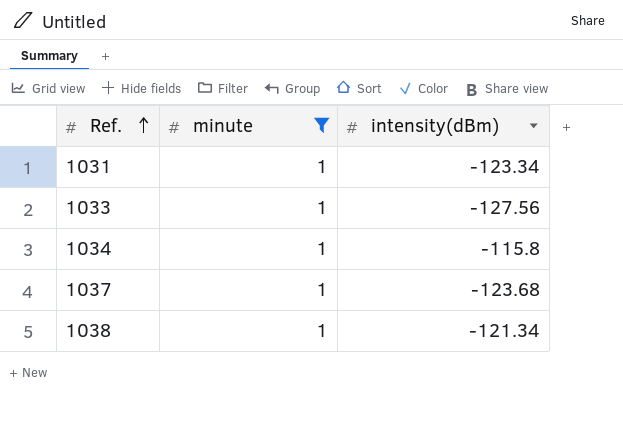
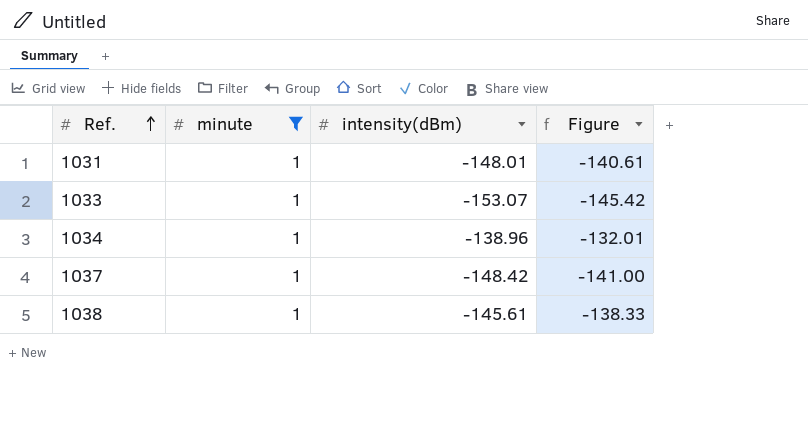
column Figure | formula: none -> [intensity(dBm)] * 0.95
1031 | intensity(dBm): -123.34 -> -148.01
1033 | intensity(dBm): -127.56 -> -153.07
1034 | intensity(dBm): -115.8 -> -138.96
1037 | intensity(dBm): -123.68 -> -148.42
1038 | intensity(dBm): -121.34 -> -145.61

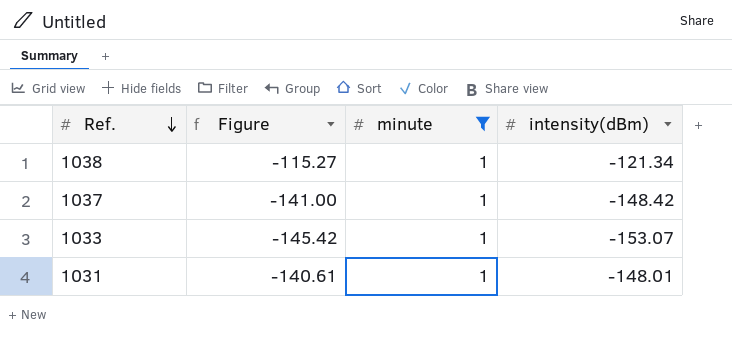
row order: Ref. ascending -> Ref. descending
column Figure | position: 4 -> 2
row 1034: 1 | -138.96 | -132.01 -> none
1038 | Figure: -138.33 -> -115.27
1038 | intensity(dBm): -145.61 -> -121.34

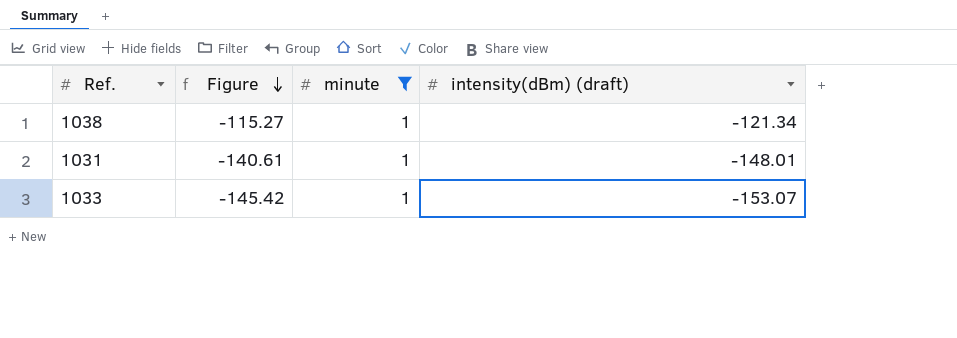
row order: Ref. descending -> Figure descending
column name: intensity(dBm) -> intensity(dBm) (draft)
row 1037: -141.00 | 1 | -148.42 -> none

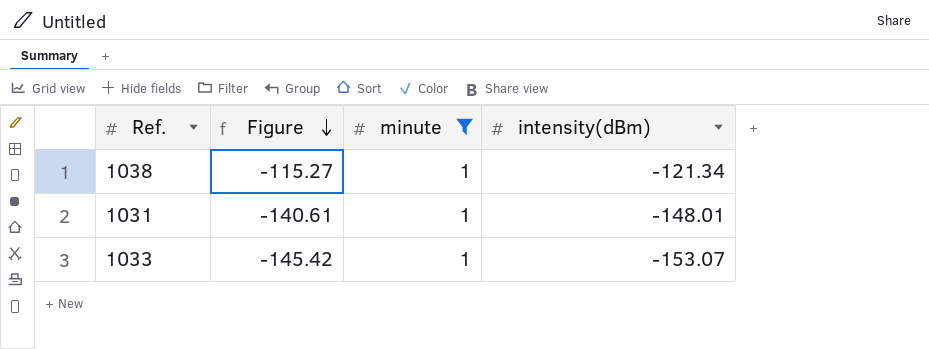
column name: intensity(dBm) (draft) -> intensity(dBm)

